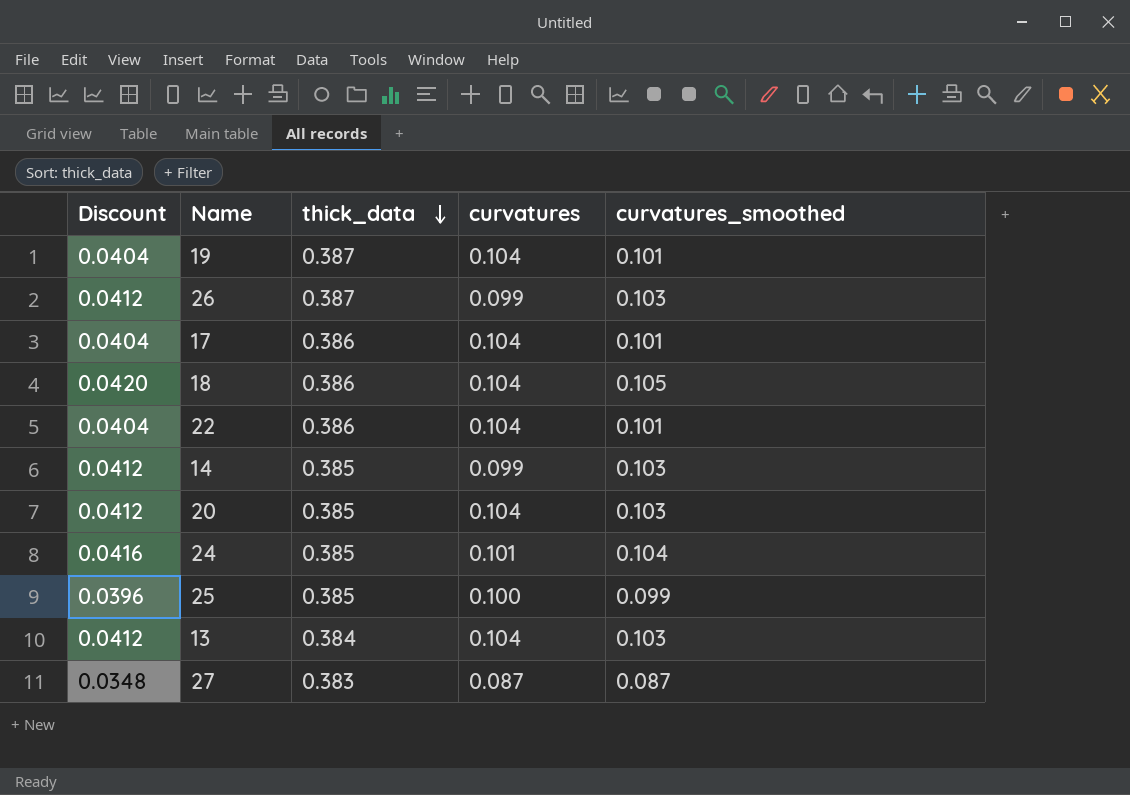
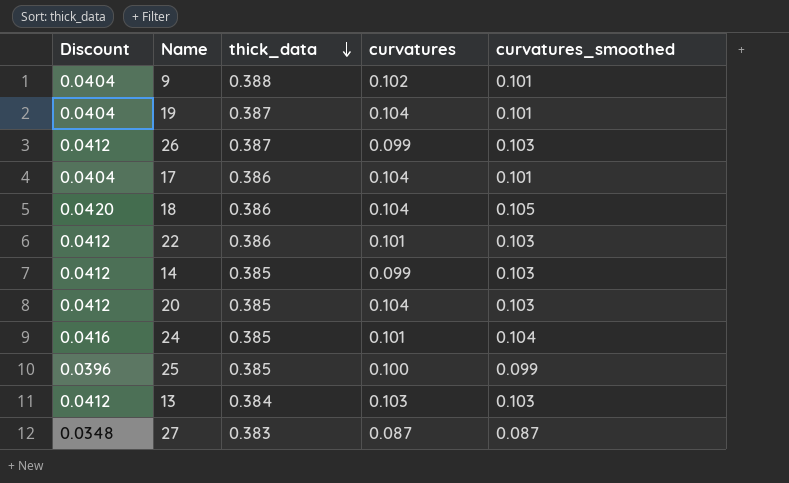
row 9: none -> 0.0404 | 0.388 | 0.102 | 0.101
22 | Discount: 0.0404 -> 0.0412
22 | curvatures: 0.104 -> 0.101
22 | curvatures_smoothed: 0.101 -> 0.103
13 | curvatures: 0.104 -> 0.103

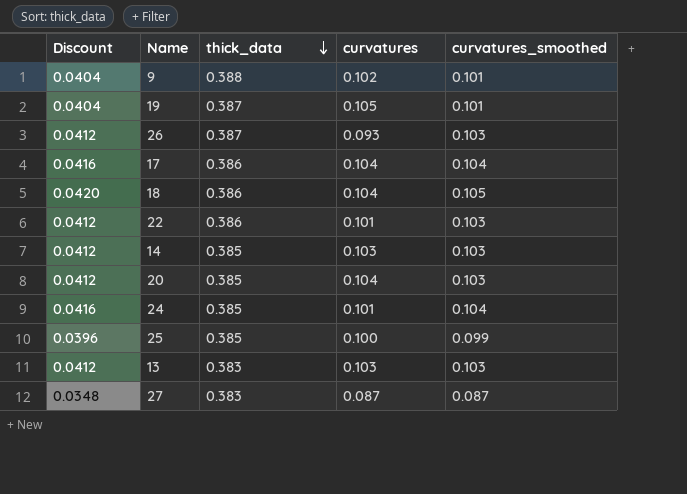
19 | curvatures: 0.104 -> 0.105
26 | curvatures: 0.099 -> 0.093
17 | Discount: 0.0404 -> 0.0416
17 | curvatures_smoothed: 0.101 -> 0.104
14 | curvatures: 0.099 -> 0.103
13 | thick_data: 0.384 -> 0.383

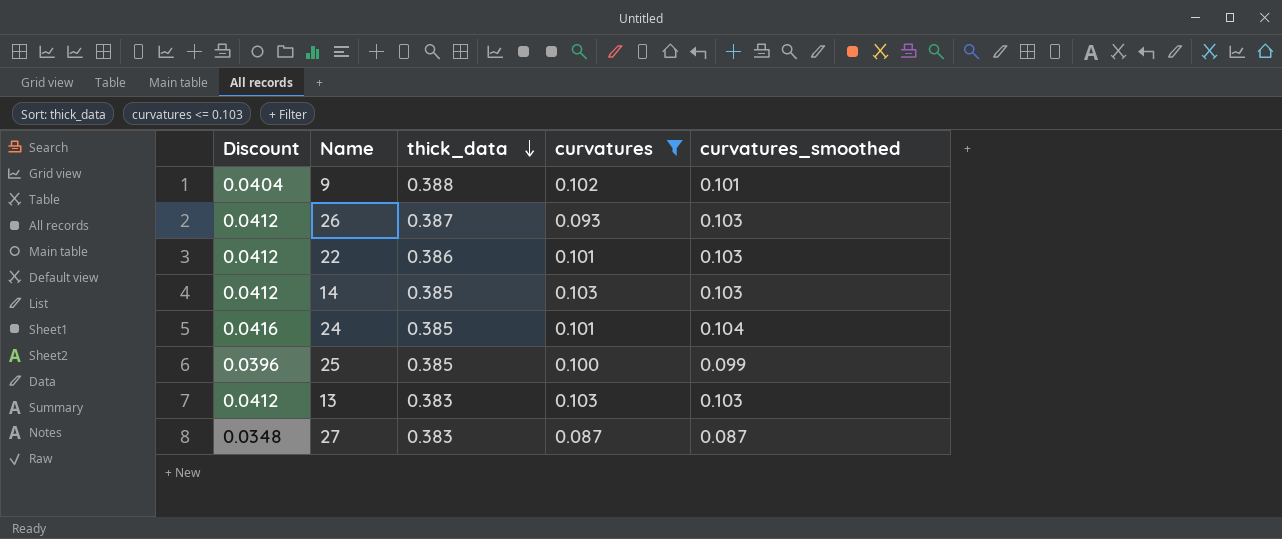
filter: none -> curvatures <= 0.103

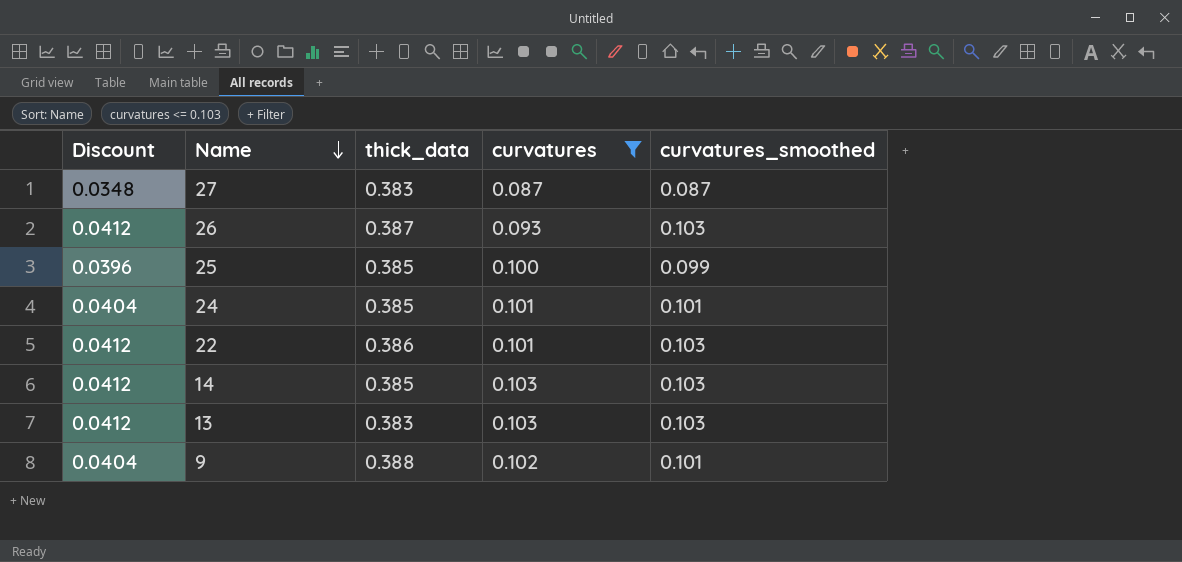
row order: thick_data descending -> Name descending
24 | Discount: 0.0416 -> 0.0404
24 | curvatures_smoothed: 0.104 -> 0.101

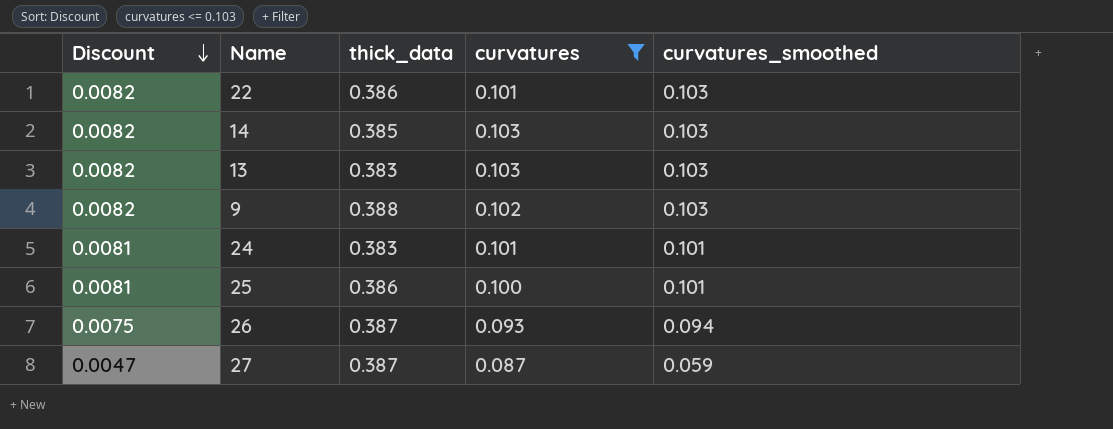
row order: Name descending -> Discount descending
column Discount | formula: [curvatures_smoothed] * 0.4 -> [curvatures_smoothed] * 0.08
9 | curvatures_smoothed: 0.101 -> 0.103
24 | thick_data: 0.385 -> 0.383
25 | thick_data: 0.385 -> 0.386
25 | curvatures_smoothed: 0.099 -> 0.101
26 | curvatures_smoothed: 0.103 -> 0.094
27 | thick_data: 0.383 -> 0.387
27 | curvatures_smoothed: 0.087 -> 0.059

